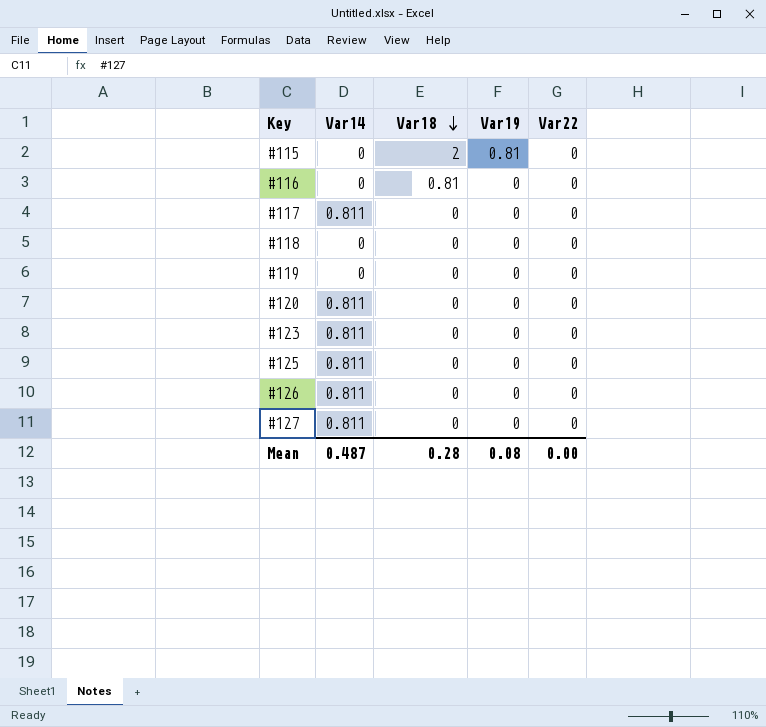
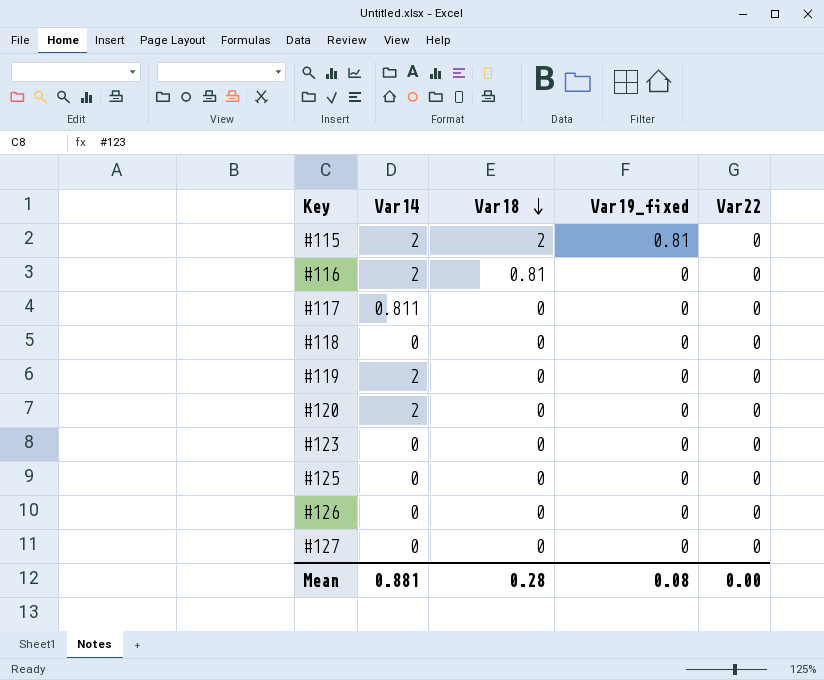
column name: Var19 -> Var19_fixed
#115 | Var14: 0 -> 2
#116 | Var14: 0 -> 2
#119 | Var14: 0 -> 2
#120 | Var14: 0.811 -> 2
#123 | Var14: 0.811 -> 0
#125 | Var14: 0.811 -> 0
#126 | Var14: 0.811 -> 0
#127 | Var14: 0.811 -> 0
Mean | Var14: 0.487 -> 0.881

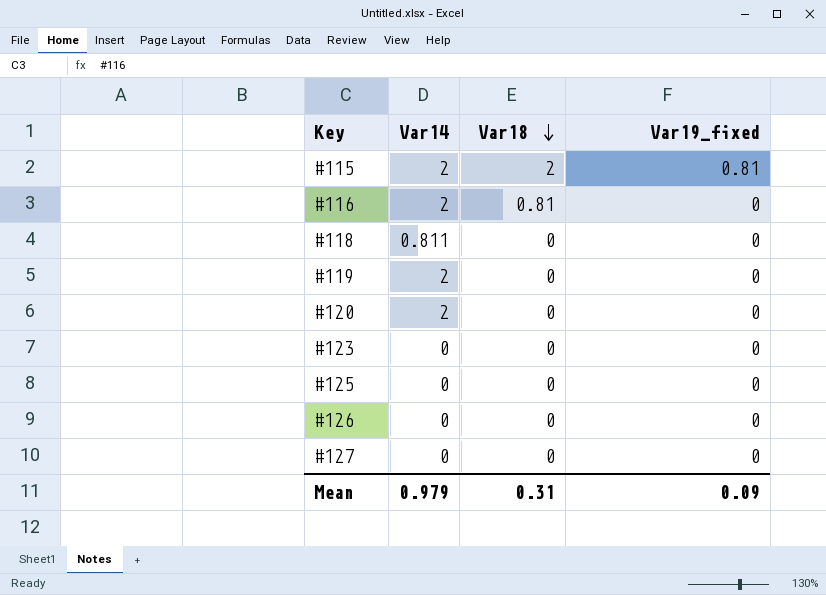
column Var22 | position: 5 -> none
row #117: 0.811 | 0 | 0 | 0 -> none
#118 | Var14: 0 -> 0.811
Mean | Var14: 0.881 -> 0.979
Mean | Var18: 0.28 -> 0.31
Mean | Var19_fixed: 0.08 -> 0.09

